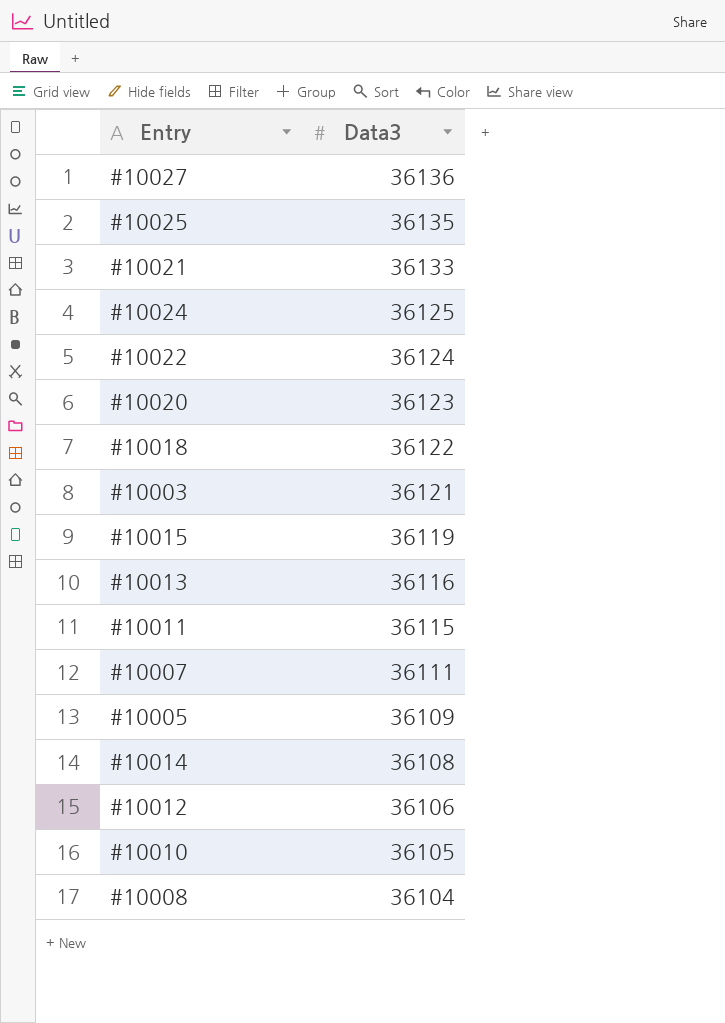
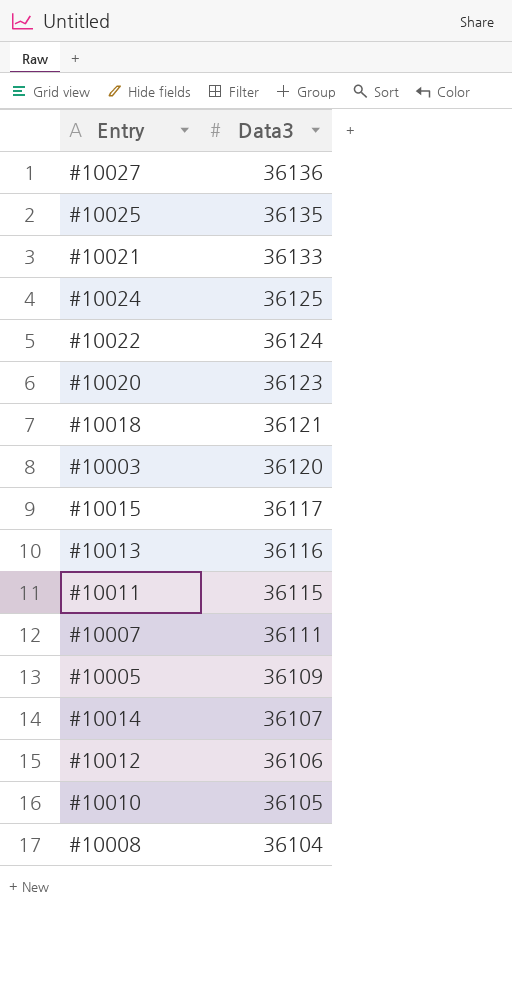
#10018 | Data3: 36122 -> 36121
#10003 | Data3: 36121 -> 36120
#10015 | Data3: 36119 -> 36117
#10014 | Data3: 36108 -> 36107

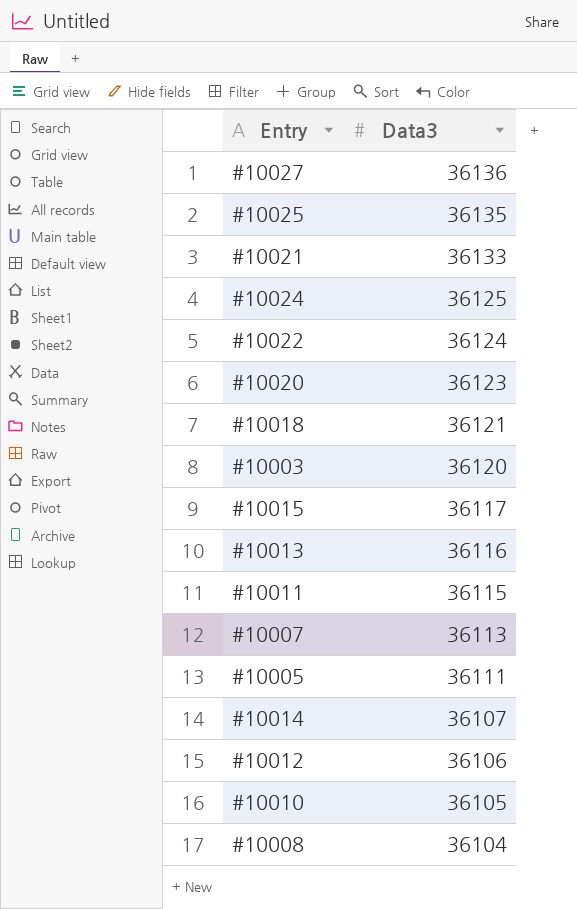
#10007 | Data3: 36111 -> 36113
#10005 | Data3: 36109 -> 36111

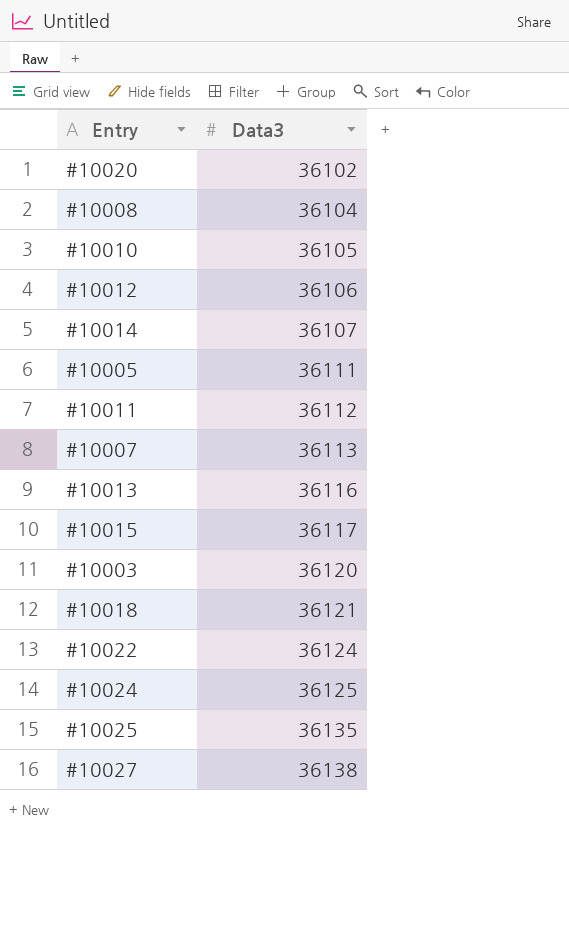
row order: Data3 descending -> Data3 ascending
row #10021: 36133 -> none
#10020 | Data3: 36123 -> 36102
#10011 | Data3: 36115 -> 36112
#10027 | Data3: 36136 -> 36138

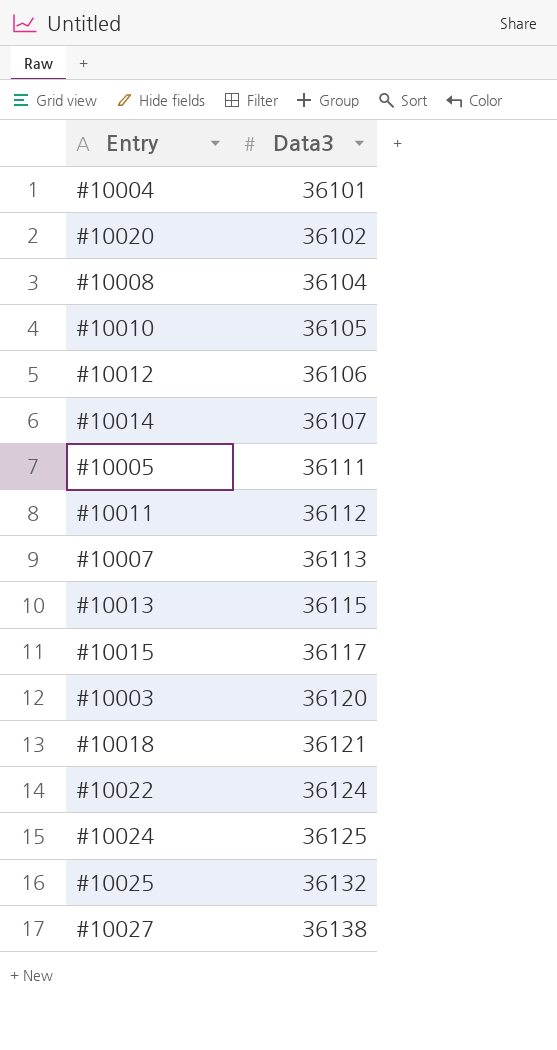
row #10004: none -> 36101
#10013 | Data3: 36116 -> 36115
#10025 | Data3: 36135 -> 36132

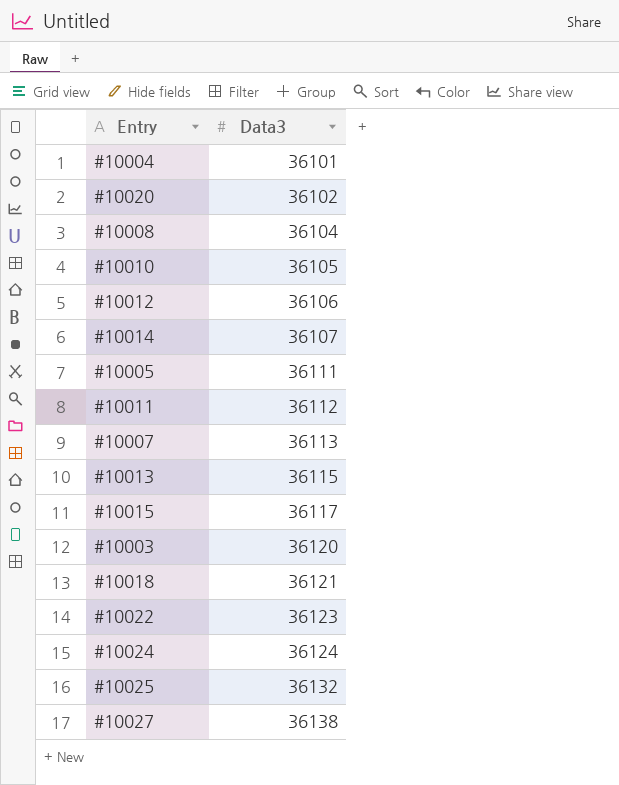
#10022 | Data3: 36124 -> 36123
#10024 | Data3: 36125 -> 36124

